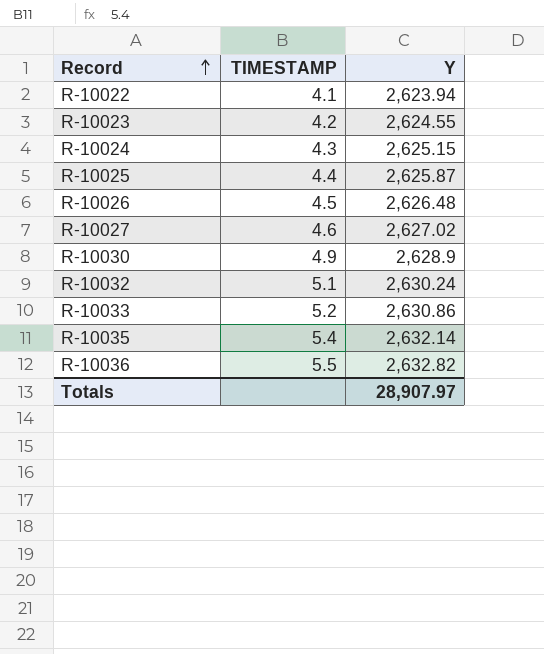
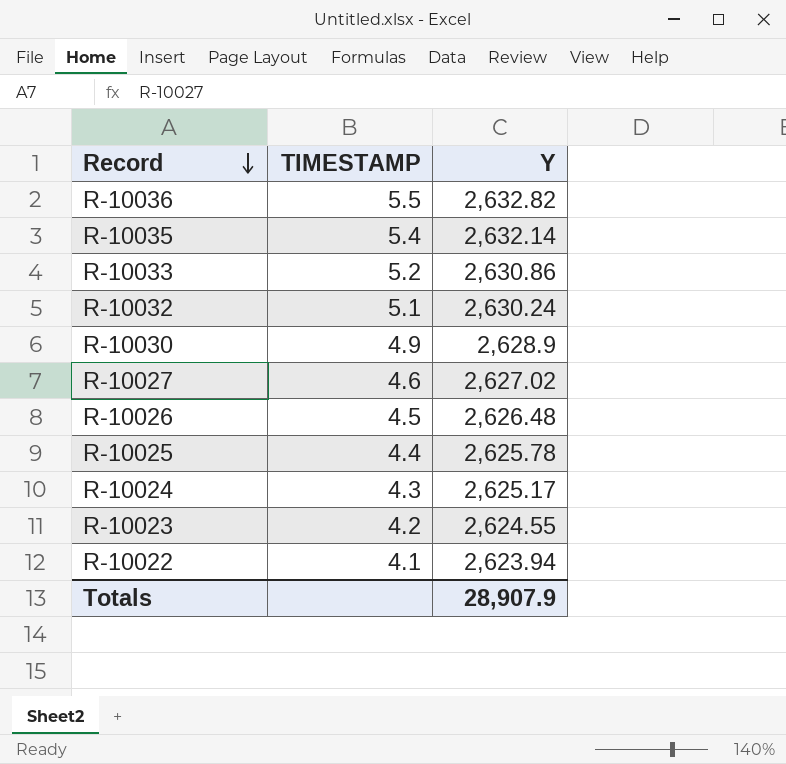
row order: Record ascending -> Record descending
R-10025 | Y: 2,625.87 -> 2,625.78
R-10024 | Y: 2,625.15 -> 2,625.17
Totals | Y: 28,907.97 -> 28,907.9

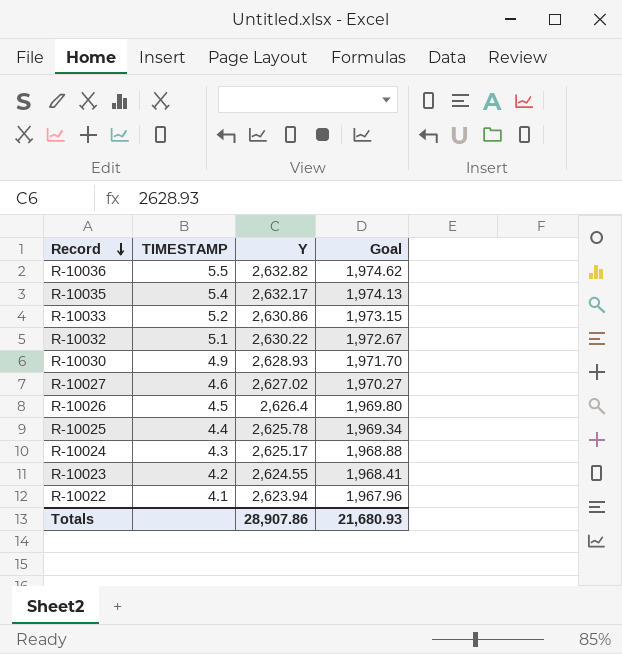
column Goal | formula: none -> [Y] * 0.75
R-10035 | Y: 2,632.14 -> 2,632.17
R-10032 | Y: 2,630.24 -> 2,630.22
R-10030 | Y: 2,628.9 -> 2,628.93
R-10026 | Y: 2,626.48 -> 2,626.4
Totals | Y: 28,907.9 -> 28,907.86

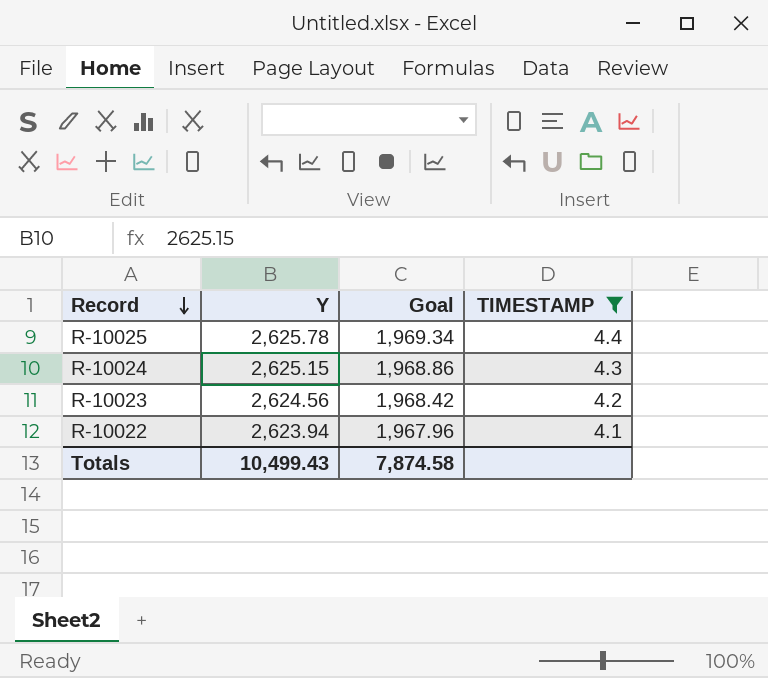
filter: none -> TIMESTAMP <= 4.4
column TIMESTAMP | position: 2 -> 4
R-10024 | Y: 2,625.17 -> 2,625.15
R-10024 | Goal: 1,968.88 -> 1,968.86
R-10023 | Y: 2,624.55 -> 2,624.56
R-10023 | Goal: 1,968.41 -> 1,968.42
Totals | Y: 28,907.86 -> 10,499.43
Totals | Goal: 21,680.93 -> 7,874.58

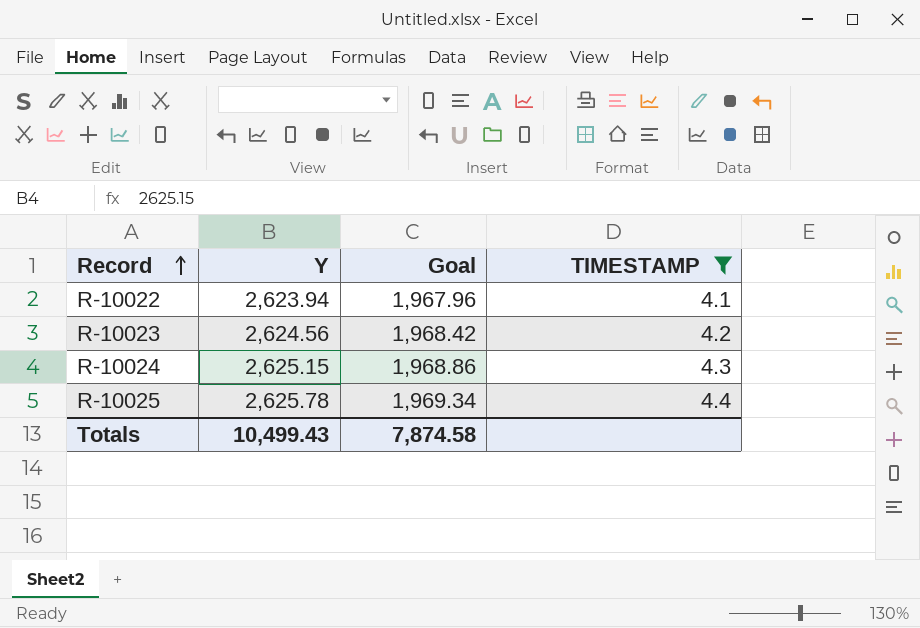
row order: Record descending -> Record ascending

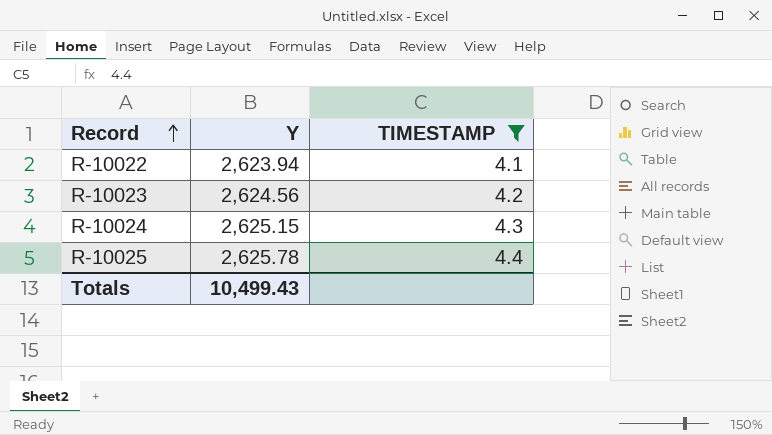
column Goal | formula: [Y] * 0.75 -> none

